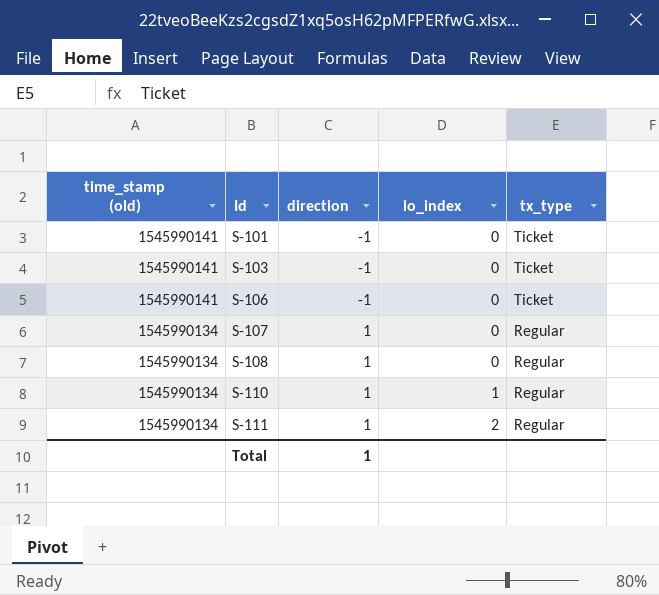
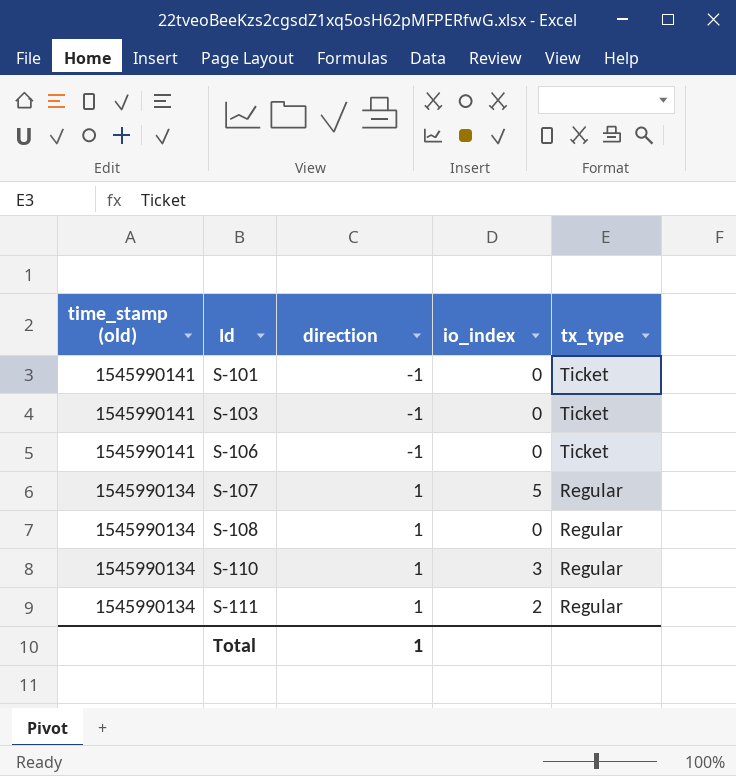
S-107 | io_index: 0 -> 5
S-110 | io_index: 1 -> 3

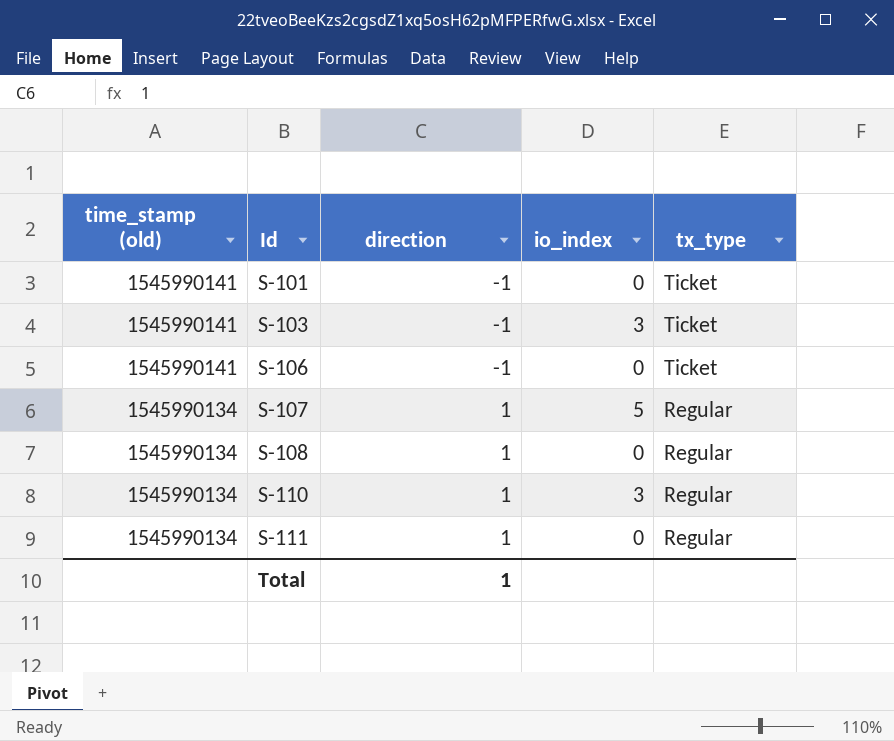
S-103 | io_index: 0 -> 3
S-111 | io_index: 2 -> 0

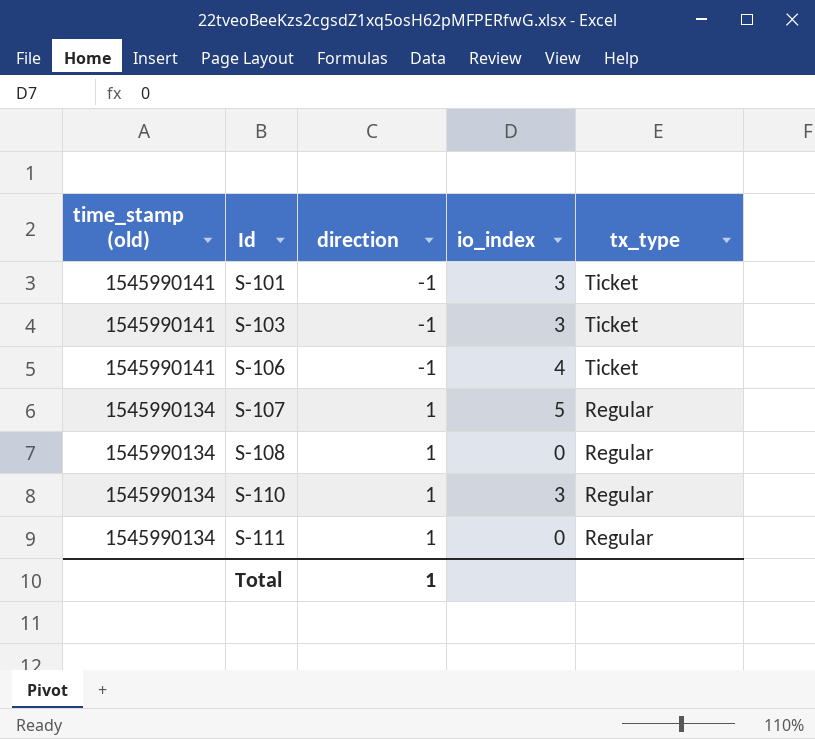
S-101 | io_index: 0 -> 3
S-106 | io_index: 0 -> 4

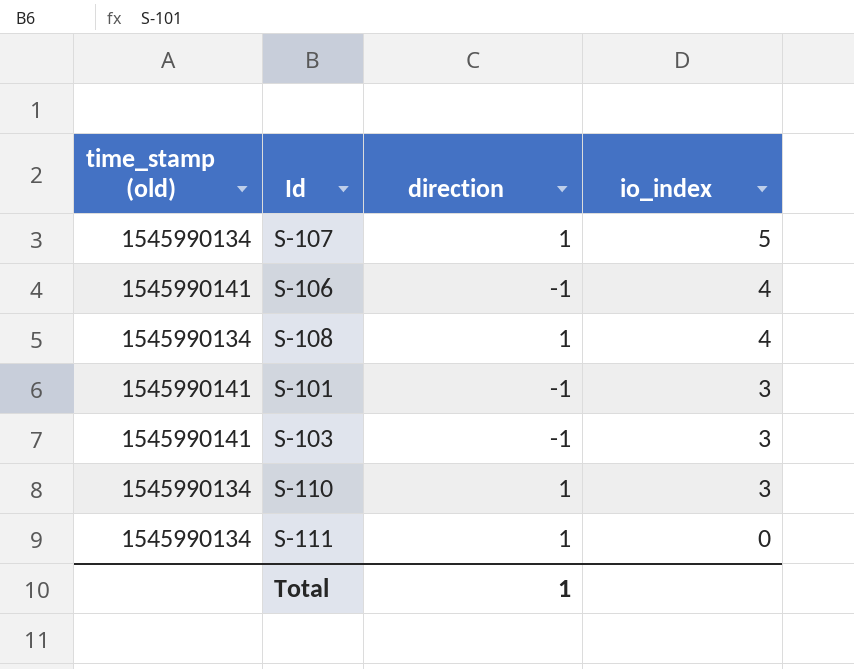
row order: time_stamp (old) descending -> io_index descending
column tx_type | position: 5 -> none
S-108 | io_index: 0 -> 4

